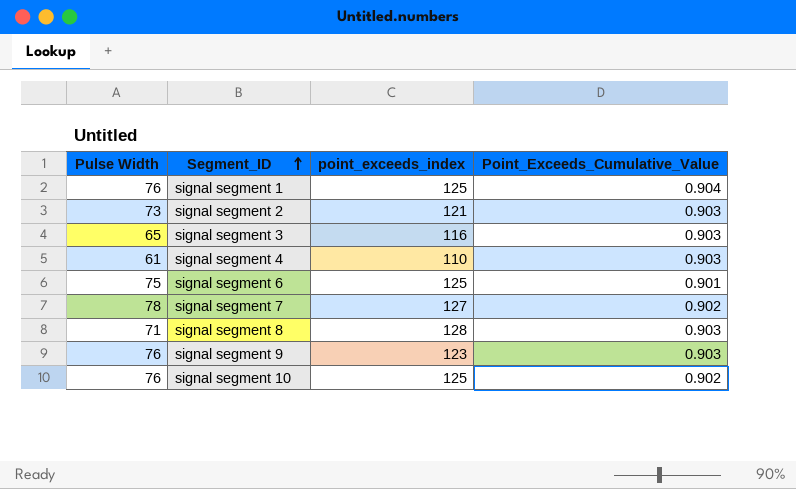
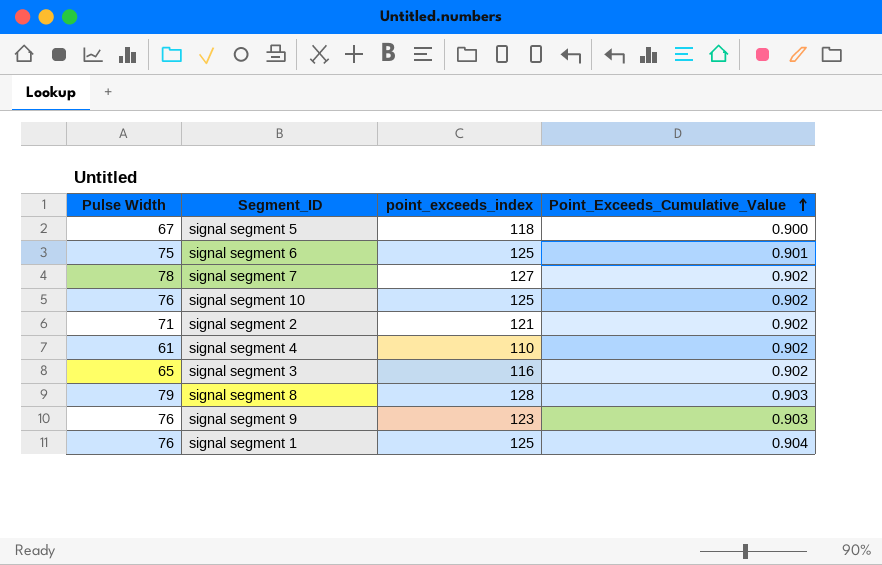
row order: Segment_ID ascending -> Point_Exceeds_Cumulative_Value ascending
row signal segment 5: none -> 67 | 118 | 0.900
signal segment 2 | Pulse Width: 73 -> 71
signal segment 2 | Point_Exceeds_Cumulative_Value: 0.903 -> 0.902
signal segment 4 | Point_Exceeds_Cumulative_Value: 0.903 -> 0.902
signal segment 3 | Point_Exceeds_Cumulative_Value: 0.903 -> 0.902
signal segment 8 | Pulse Width: 71 -> 79

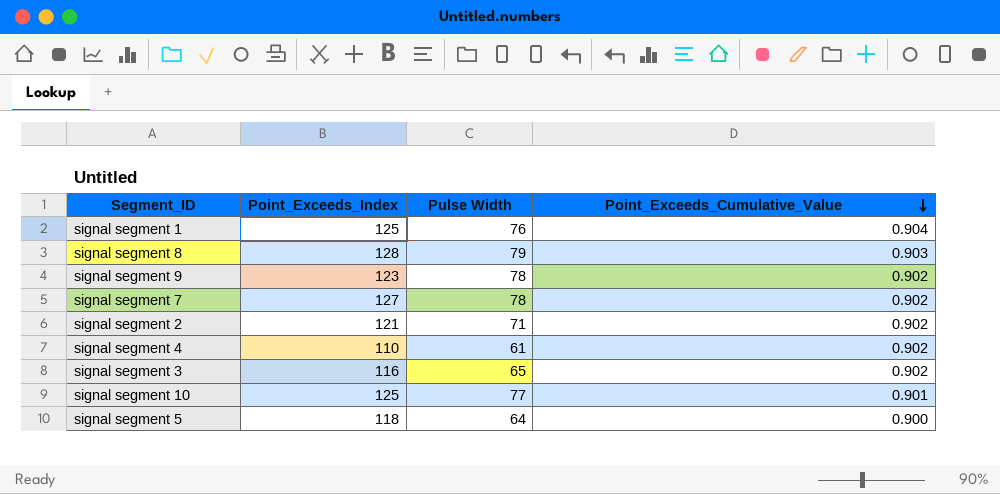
row order: Point_Exceeds_Cumulative_Value ascending -> Point_Exceeds_Cumulative_Value descending
column name: point_exceeds_index -> Point_Exceeds_Index
column Pulse Width | position: 1 -> 3
row signal segment 6: 75 | 125 | 0.901 -> none
signal segment 9 | Pulse Width: 76 -> 78
signal segment 9 | Point_Exceeds_Cumulative_Value: 0.903 -> 0.902
signal segment 10 | Pulse Width: 76 -> 77
signal segment 10 | Point_Exceeds_Cumulative_Value: 0.902 -> 0.901
signal segment 5 | Pulse Width: 67 -> 64

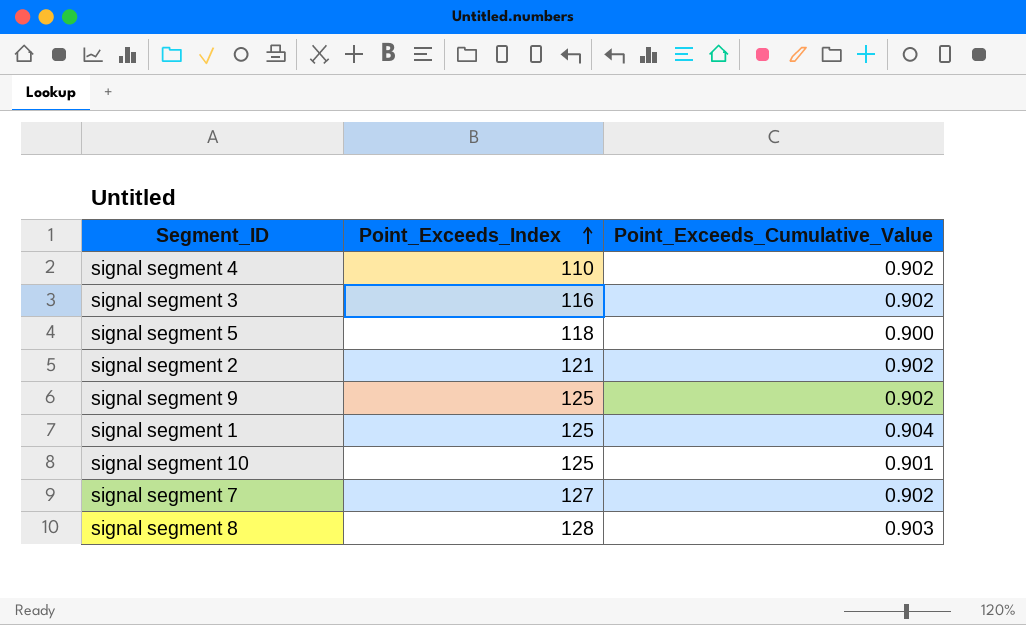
row order: Point_Exceeds_Cumulative_Value descending -> Point_Exceeds_Index ascending
column Pulse Width | position: 3 -> none
signal segment 9 | Point_Exceeds_Index: 123 -> 125

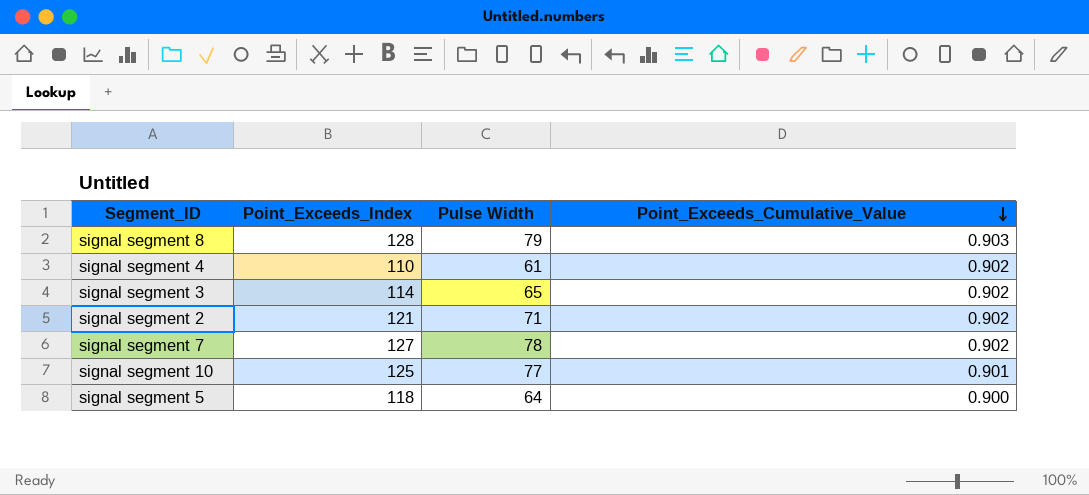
row order: Point_Exceeds_Index ascending -> Point_Exceeds_Cumulative_Value descending
column Pulse Width | position: none -> 3
row signal segment 9: 125 | 0.902 -> none
row signal segment 1: 125 | 0.904 -> none
signal segment 3 | Point_Exceeds_Index: 116 -> 114

